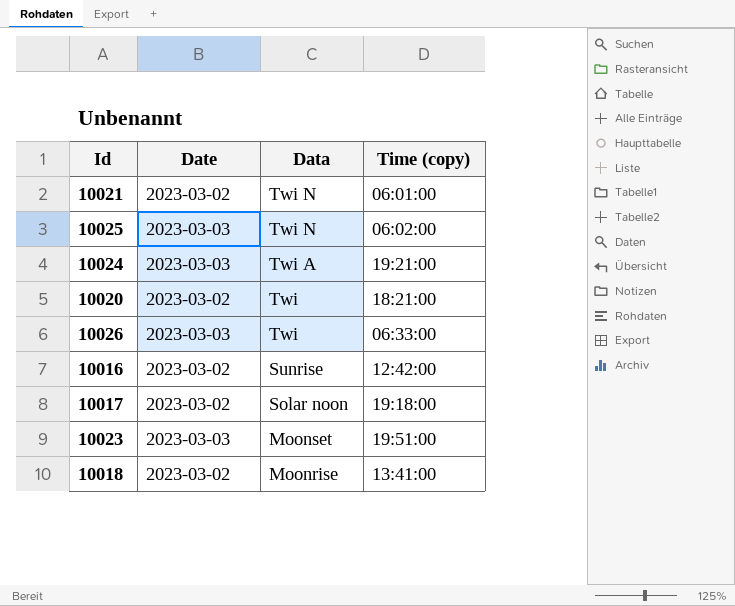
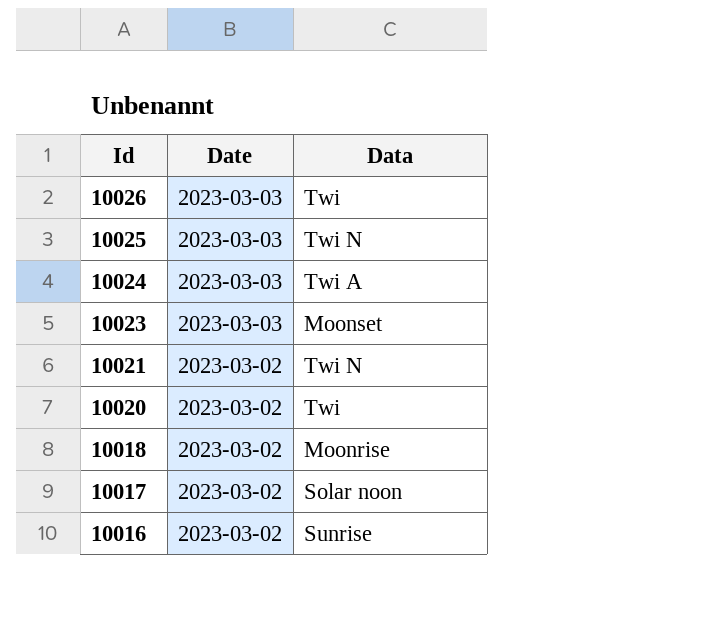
row order: Data descending -> Id descending
column Time (copy) | position: 4 -> none

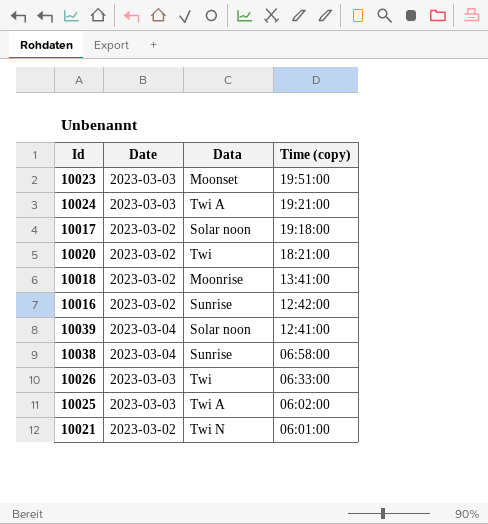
row order: Id descending -> Time (copy) descending
column Time (copy) | position: none -> 4
row 10039: none -> 2023-03-04 | Solar noon | 12:41:00
row 10038: none -> 2023-03-04 | Sunrise | 06:58:00
10025 | Data: Twi N -> Twi A

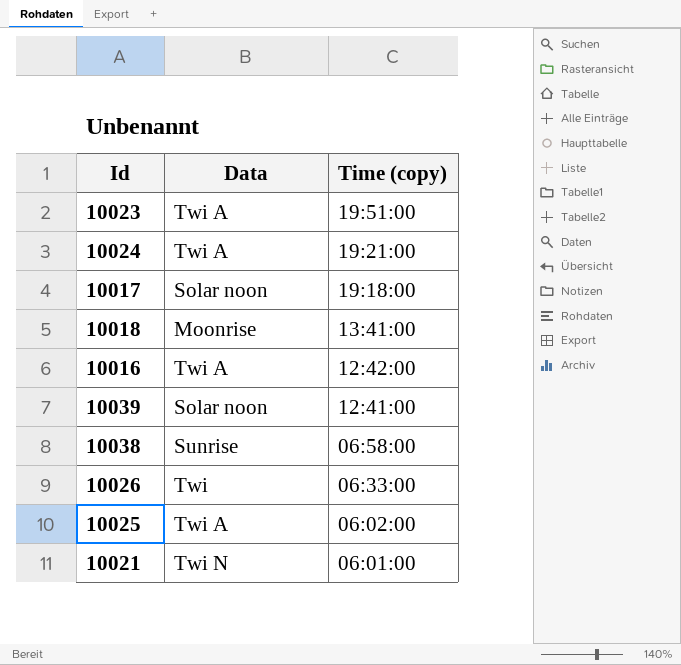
column Date | position: 2 -> none
row 10020: 2023-03-02 | Twi | 18:21:00 -> none
10023 | Data: Moonset -> Twi A
10016 | Data: Sunrise -> Twi A

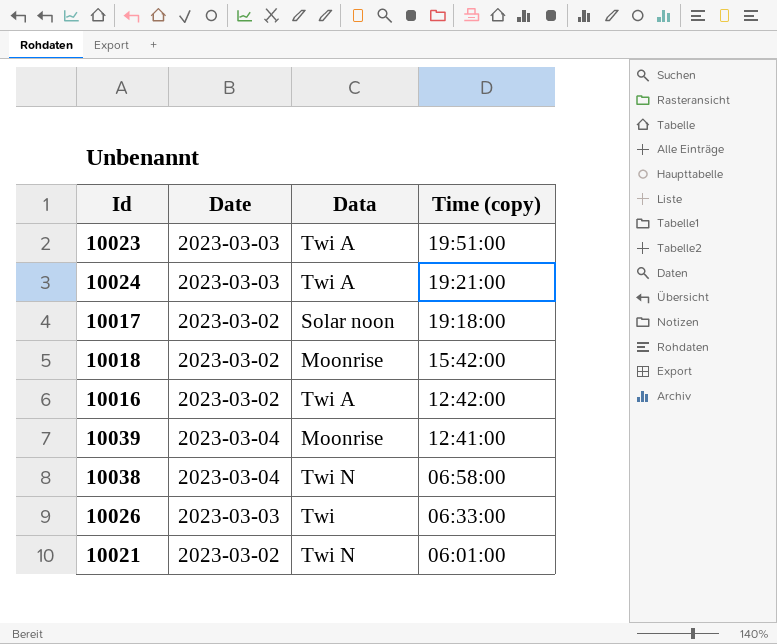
column Date | position: none -> 2
row 10025: Twi A | 06:02:00 -> none
10018 | Time (copy): 13:41:00 -> 15:42:00
10039 | Data: Solar noon -> Moonrise
10038 | Data: Sunrise -> Twi N

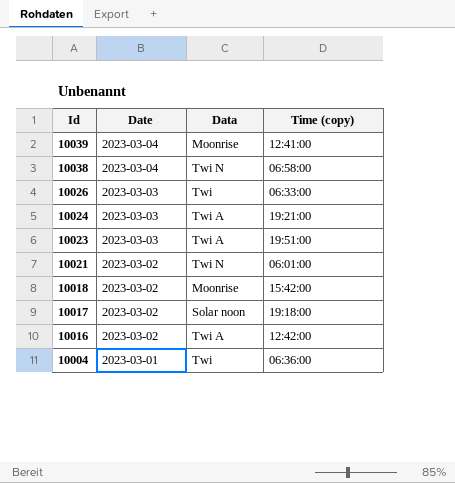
row order: Time (copy) descending -> Id descending
row 10004: none -> 2023-03-01 | Twi | 06:36:00

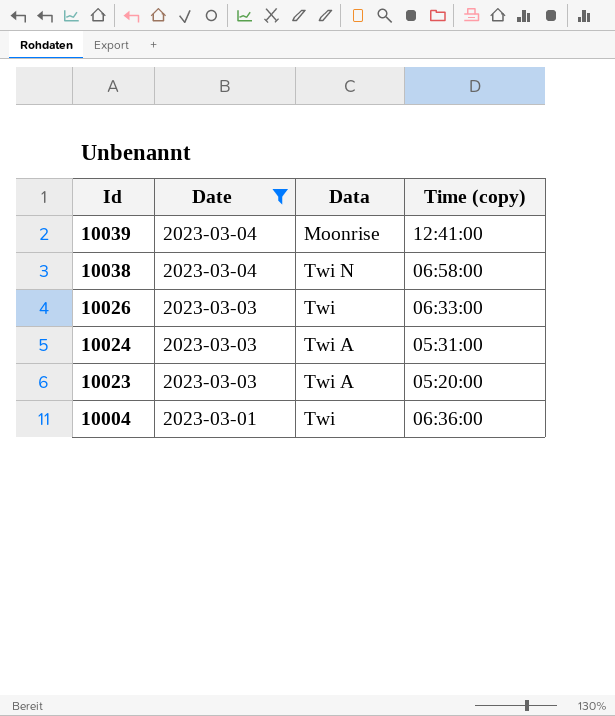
filter: none -> Date != 2023-03-02
10024 | Time (copy): 19:21:00 -> 05:31:00
10023 | Time (copy): 19:51:00 -> 05:20:00

